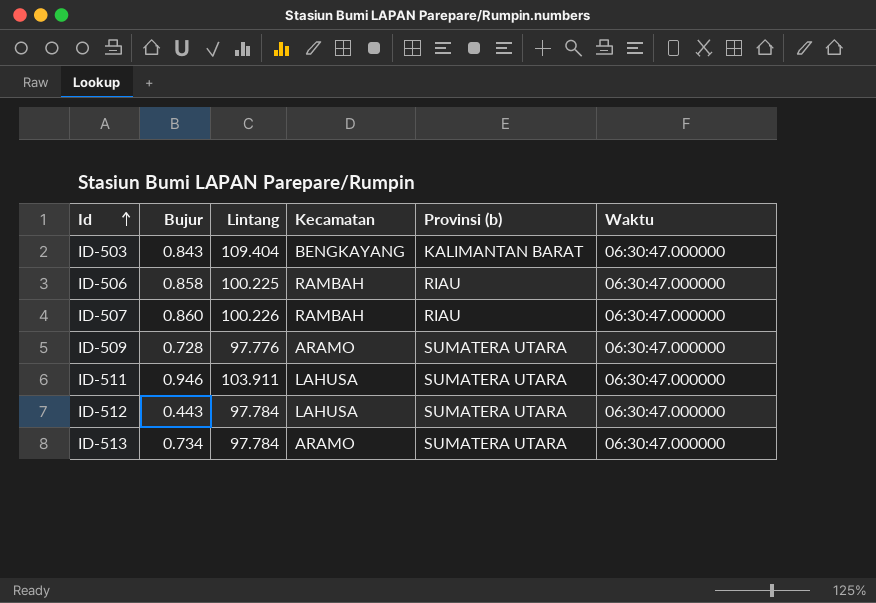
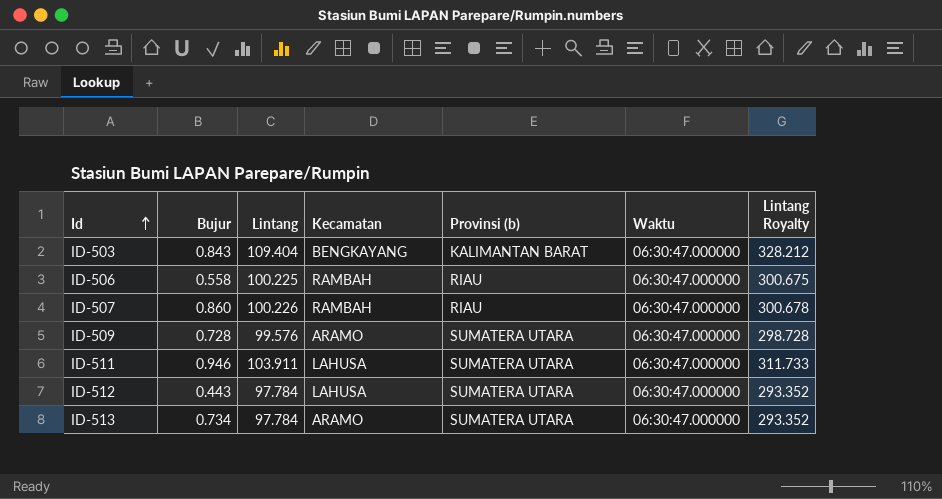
column Lintang Royalty | formula: none -> [Lintang] * 3
ID-506 | Bujur: 0.858 -> 0.558
ID-509 | Lintang: 97.776 -> 99.576

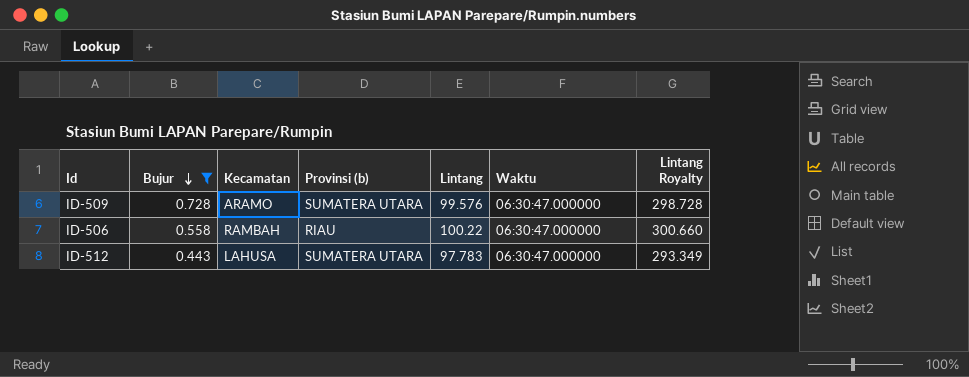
filter: none -> Bujur <= 0.728
row order: Id ascending -> Bujur descending
column Lintang | position: 3 -> 5
ID-506 | Lintang: 100.225 -> 100.22
ID-506 | Lintang Royalty: 300.675 -> 300.660
ID-512 | Lintang: 97.784 -> 97.783
ID-512 | Lintang Royalty: 293.352 -> 293.349

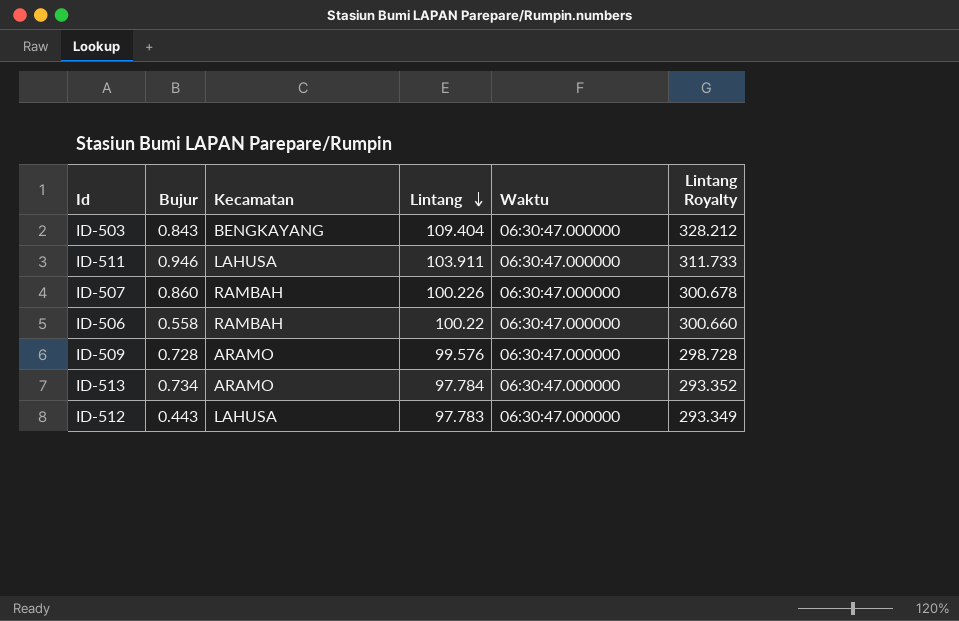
filter: Bujur <= 0.728 -> none
row order: Bujur descending -> Lintang descending
column Provinsi (b) | position: 4 -> none

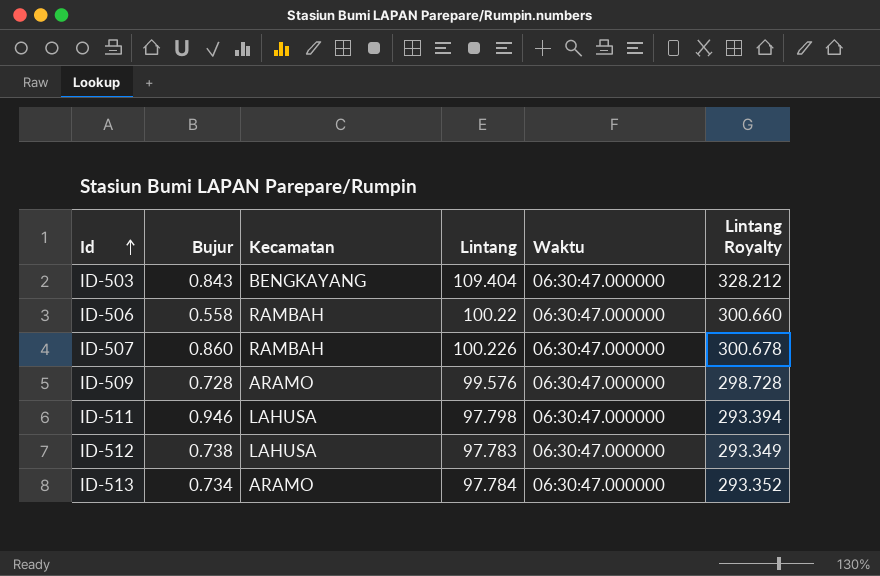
row order: Lintang descending -> Id ascending
ID-511 | Lintang: 103.911 -> 97.798
ID-511 | Lintang Royalty: 311.733 -> 293.394
ID-512 | Bujur: 0.443 -> 0.738

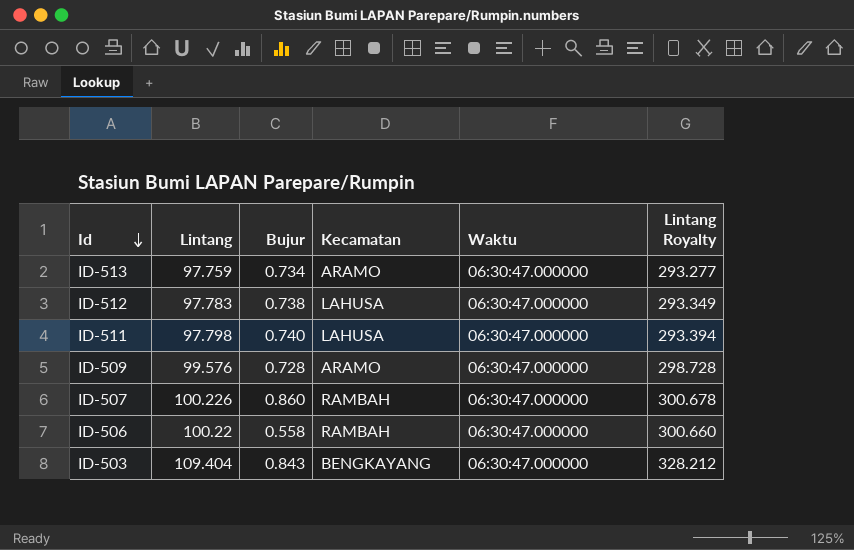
row order: Id ascending -> Id descending
column Lintang | position: 4 -> 2
ID-513 | Lintang: 97.784 -> 97.759
ID-513 | Lintang Royalty: 293.352 -> 293.277
ID-511 | Bujur: 0.946 -> 0.740

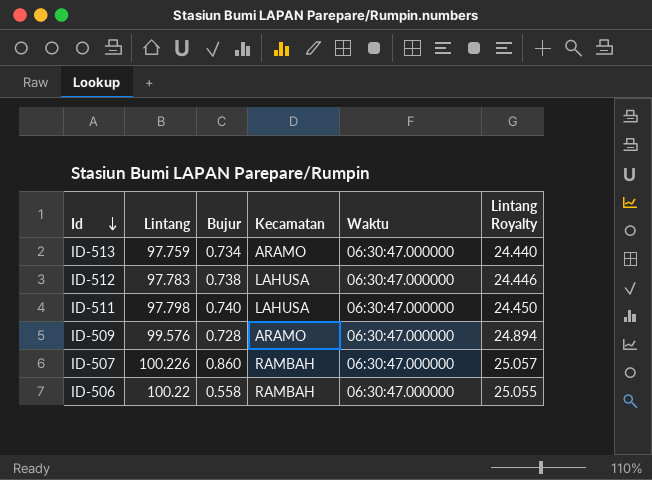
column Lintang Royalty | formula: [Lintang] * 3 -> [Lintang] * 0.25
row ID-503: 109.404 | 0.843 | BENGKAYANG | 06:30:47.000000 | 328.212 -> none

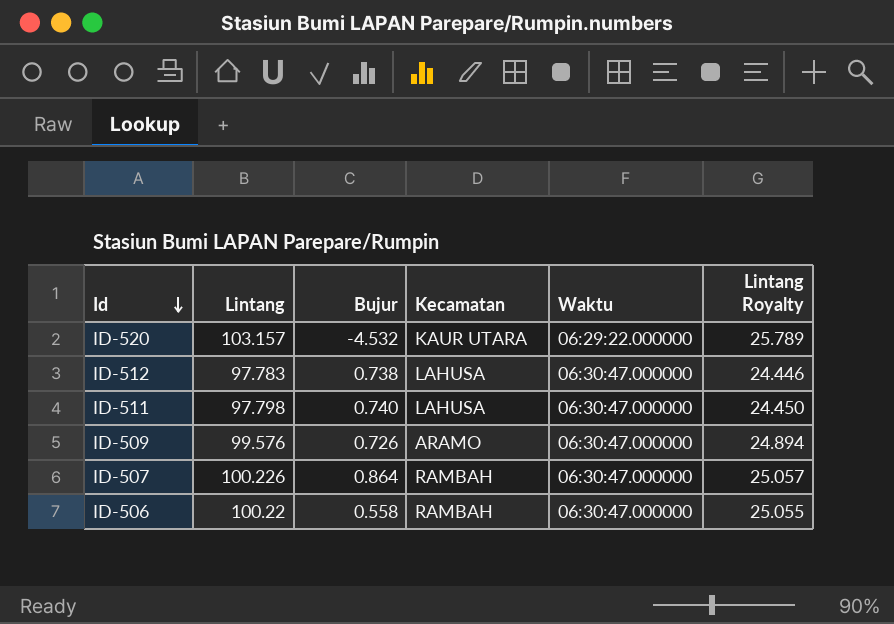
row ID-513: 97.759 | 0.734 | ARAMO | 06:30:47.000000 | 24.440 -> none
row ID-520: none -> 103.157 | -4.532 | KAUR UTARA | 06:29:22.000000 | 25.789
ID-509 | Bujur: 0.728 -> 0.726
ID-507 | Bujur: 0.860 -> 0.864

